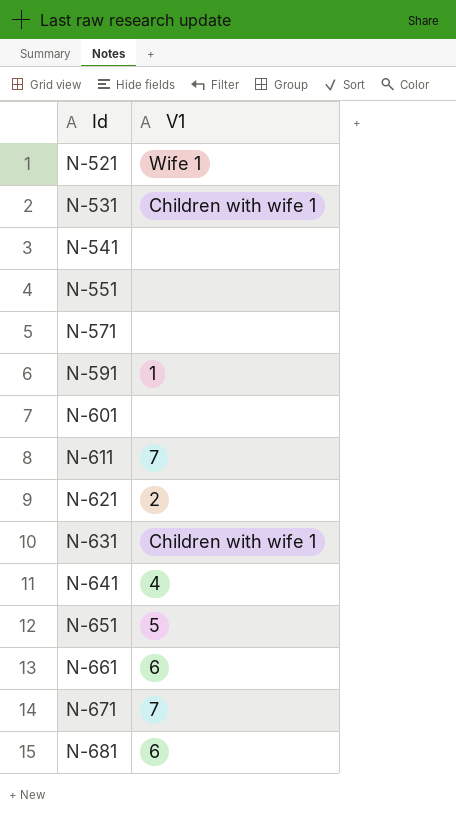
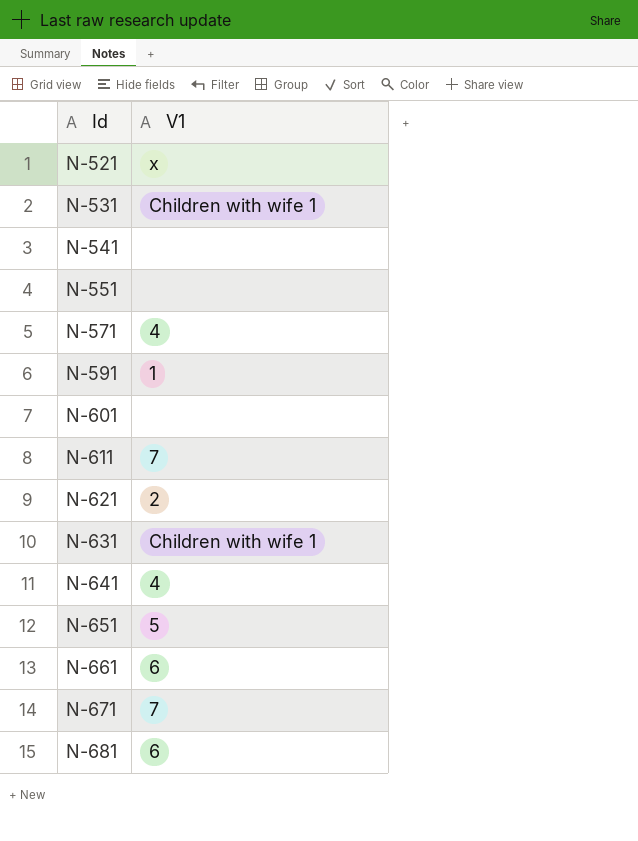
N-521 | V1: Wife 1 -> x
N-571 | V1: none -> 4

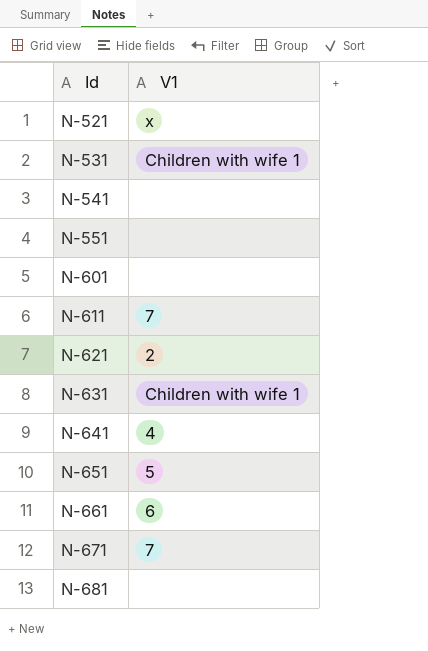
row N-571: 4 -> none
row N-591: 1 -> none
N-681 | V1: 6 -> none

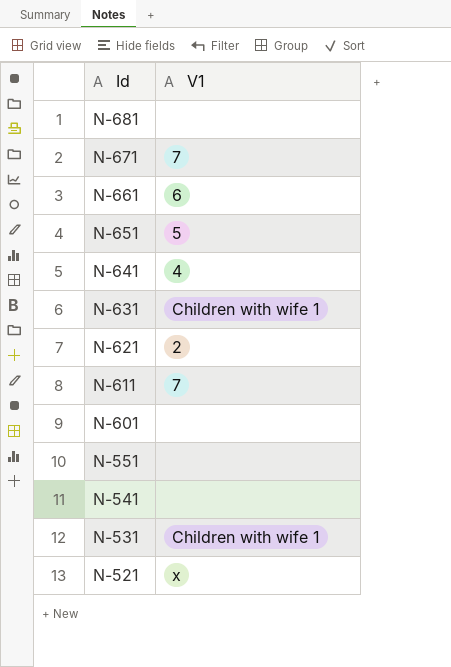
row order: Id ascending -> Id descending

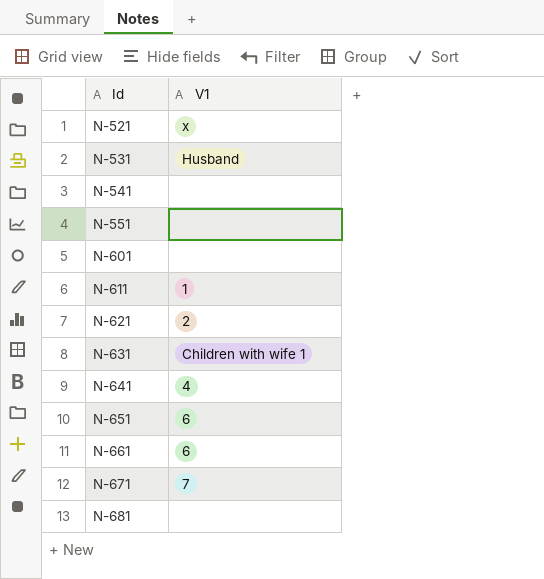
row order: Id descending -> Id ascending
N-531 | V1: Children with wife 1 -> Husband
N-611 | V1: 7 -> 1
N-651 | V1: 5 -> 6

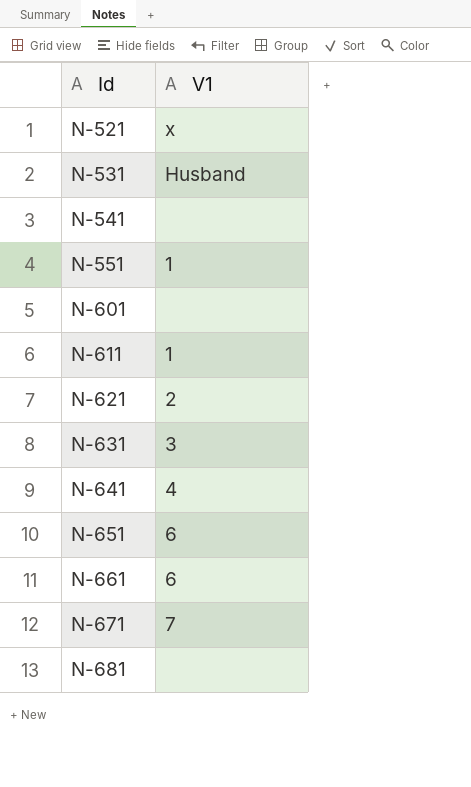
N-551 | V1: none -> 1
N-631 | V1: Children with wife 1 -> 3

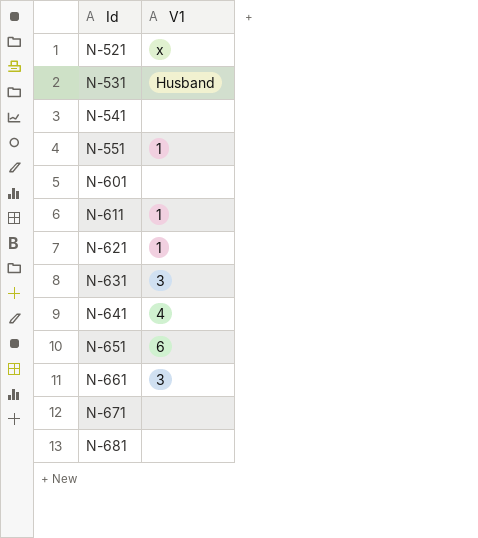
N-621 | V1: 2 -> 1
N-661 | V1: 6 -> 3
N-671 | V1: 7 -> none

